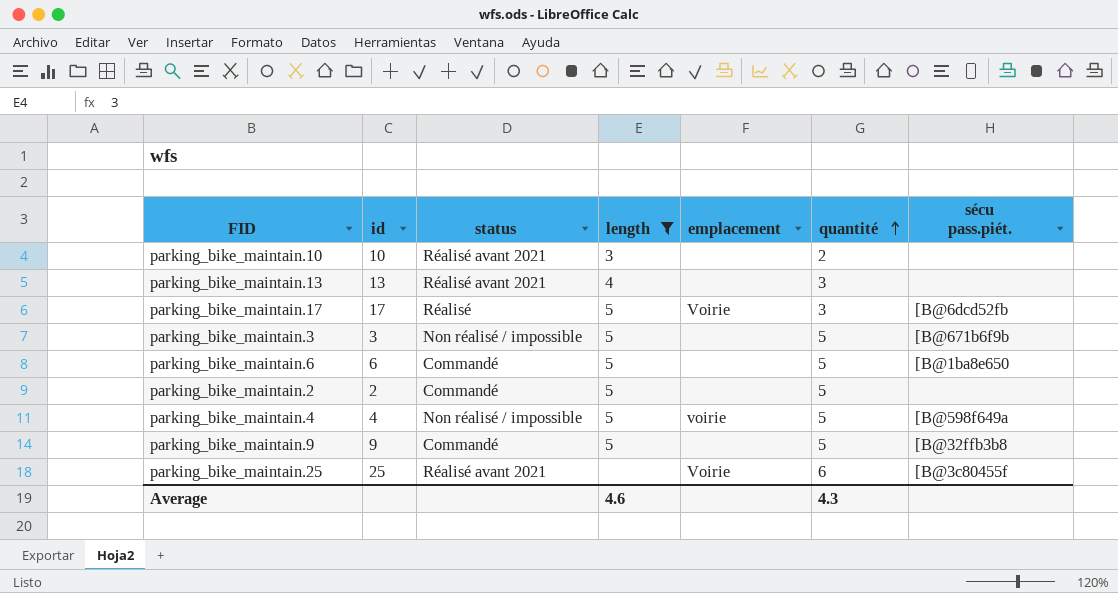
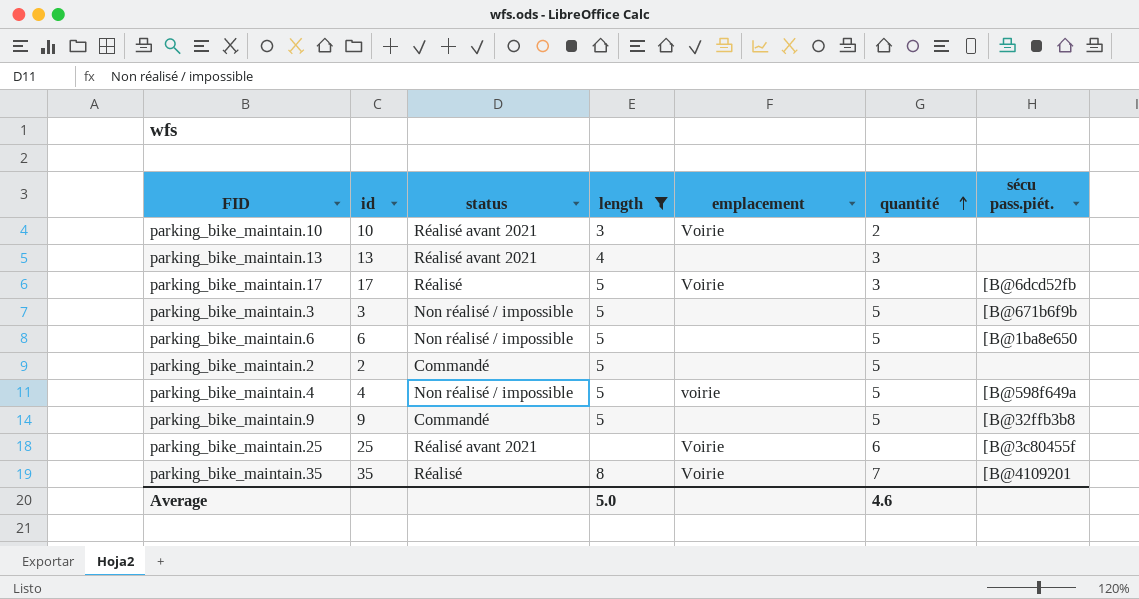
parking_bike_maintain.10 | emplacement: none -> Voirie
parking_bike_maintain.6 | status: Commandé -> Non réalisé / impossible
row parking_bike_maintain.35: none -> 35 | Réalisé | 8 | Voirie | 7 | [B@4109201
Average | length: 4.6 -> 5.0
Average | quantité: 4.3 -> 4.6

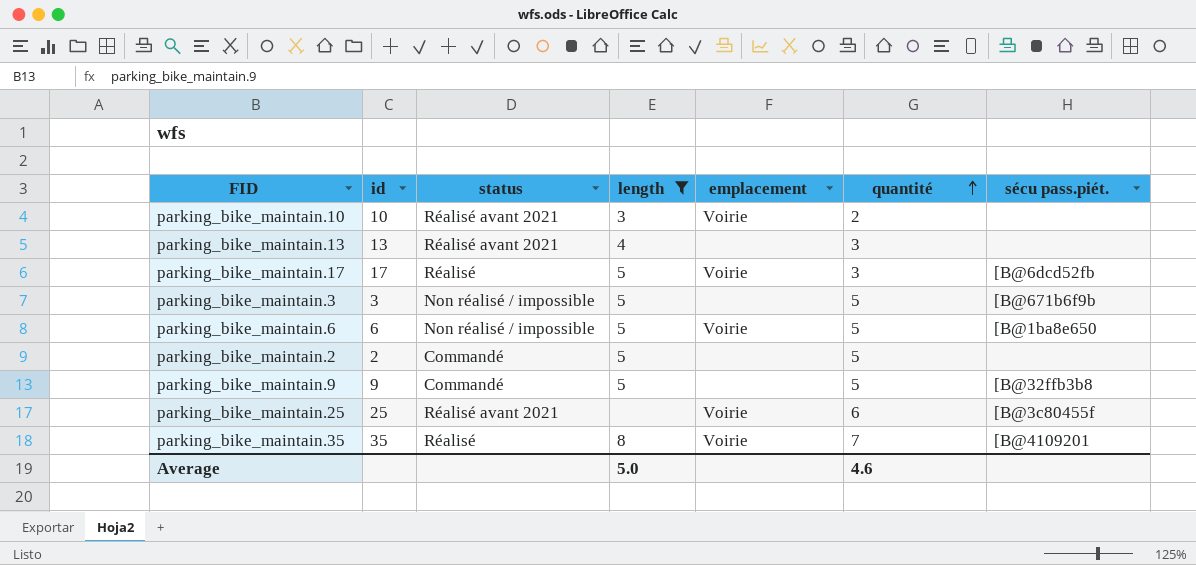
row parking_bike_maintain.4: 4 | Non réalisé / impossible | 5 | voirie | 5 | [B@598f649a -> none
parking_bike_maintain.6 | emplacement: none -> Voirie

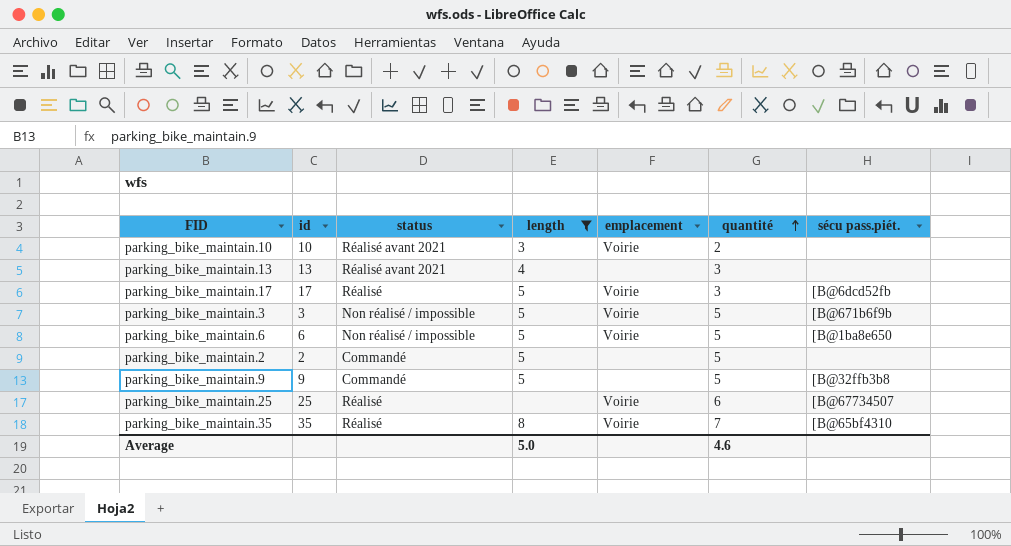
parking_bike_maintain.3 | emplacement: none -> Voirie
parking_bike_maintain.25 | status: Réalisé avant 2021 -> Réalisé
parking_bike_maintain.25 | sécu pass.piét.: [B@3c80455f -> [B@67734507
parking_bike_maintain.35 | sécu pass.piét.: [B@4109201 -> [B@65bf4310

